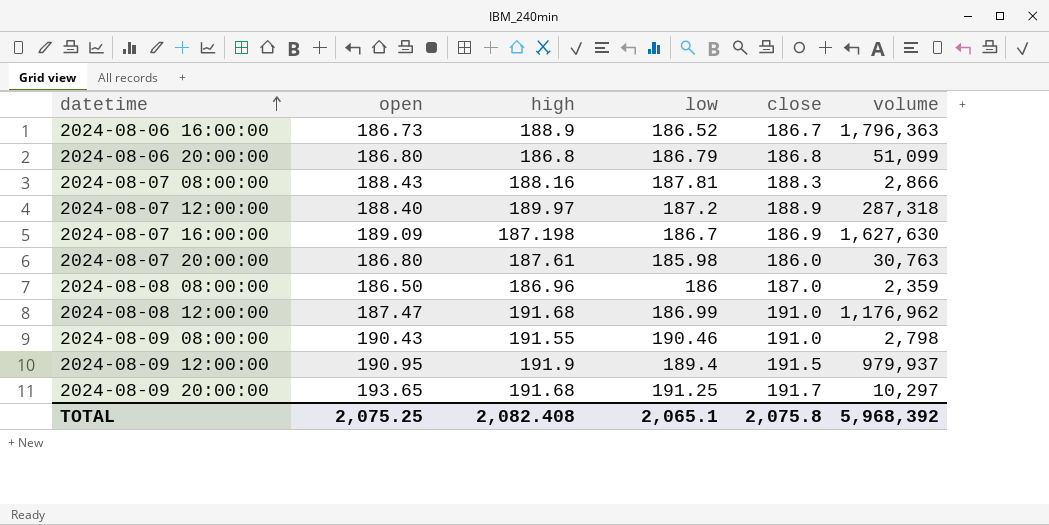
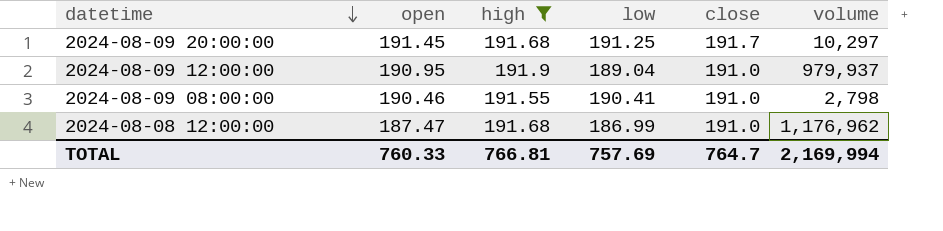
filter: none -> high >= 191.55
row order: datetime ascending -> datetime descending
2024-08-09 20:00:00 | open: 193.65 -> 191.45
2024-08-09 12:00:00 | low: 189.4 -> 189.04
2024-08-09 12:00:00 | close: 191.5 -> 191.0
2024-08-09 08:00:00 | open: 190.43 -> 190.46
2024-08-09 08:00:00 | low: 190.46 -> 190.41
TOTAL | open: 2,075.25 -> 760.33
TOTAL | high: 2,082.408 -> 766.81
TOTAL | low: 2,065.1 -> 757.69
TOTAL | close: 2,075.8 -> 764.7
TOTAL | volume: 5,968,392 -> 2,169,994

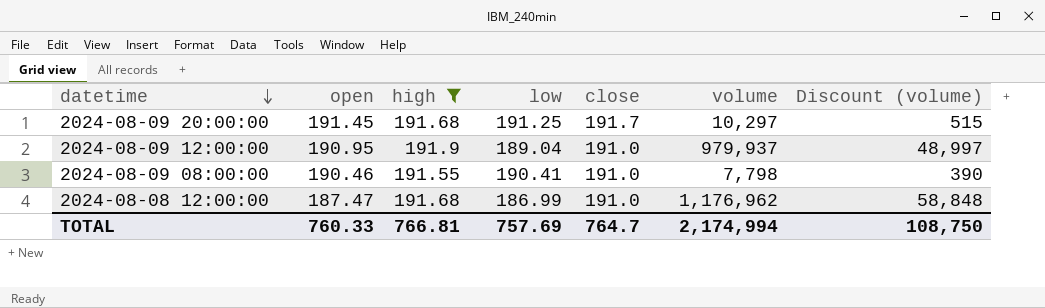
column Discount (volume) | formula: none -> [volume] * 0.05
2024-08-09 08:00:00 | volume: 2,798 -> 7,798
TOTAL | volume: 2,169,994 -> 2,174,994

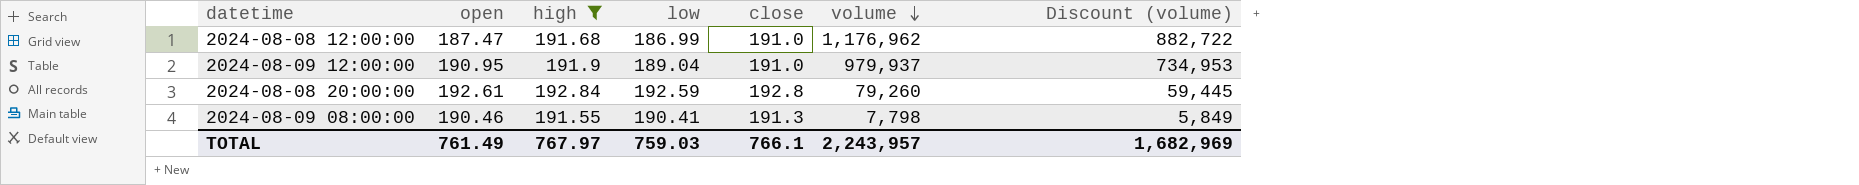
row order: datetime descending -> volume descending
column Discount (volume) | formula: [volume] * 0.05 -> [volume] * 0.75
row 2024-08-09 20:00:00: 191.45 | 191.68 | 191.25 | 191.7 | 10,297 | 515 -> none
row 2024-08-08 20:00:00: none -> 192.61 | 192.84 | 192.59 | 192.8 | 79,260 | 59,445
2024-08-09 08:00:00 | close: 191.0 -> 191.3
TOTAL | open: 760.33 -> 761.49
TOTAL | high: 766.81 -> 767.97
TOTAL | low: 757.69 -> 759.03
TOTAL | close: 764.7 -> 766.1
TOTAL | volume: 2,174,994 -> 2,243,957
TOTAL | Discount (volume): 108,750 -> 1,682,969

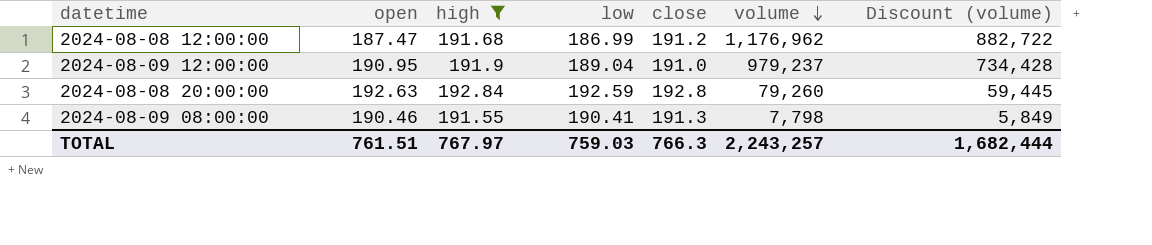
2024-08-08 12:00:00 | close: 191.0 -> 191.2
2024-08-09 12:00:00 | volume: 979,937 -> 979,237
2024-08-09 12:00:00 | Discount (volume): 734,953 -> 734,428
2024-08-08 20:00:00 | open: 192.61 -> 192.63
TOTAL | open: 761.49 -> 761.51
TOTAL | close: 766.1 -> 766.3
TOTAL | volume: 2,243,957 -> 2,243,257
TOTAL | Discount (volume): 1,682,969 -> 1,682,444

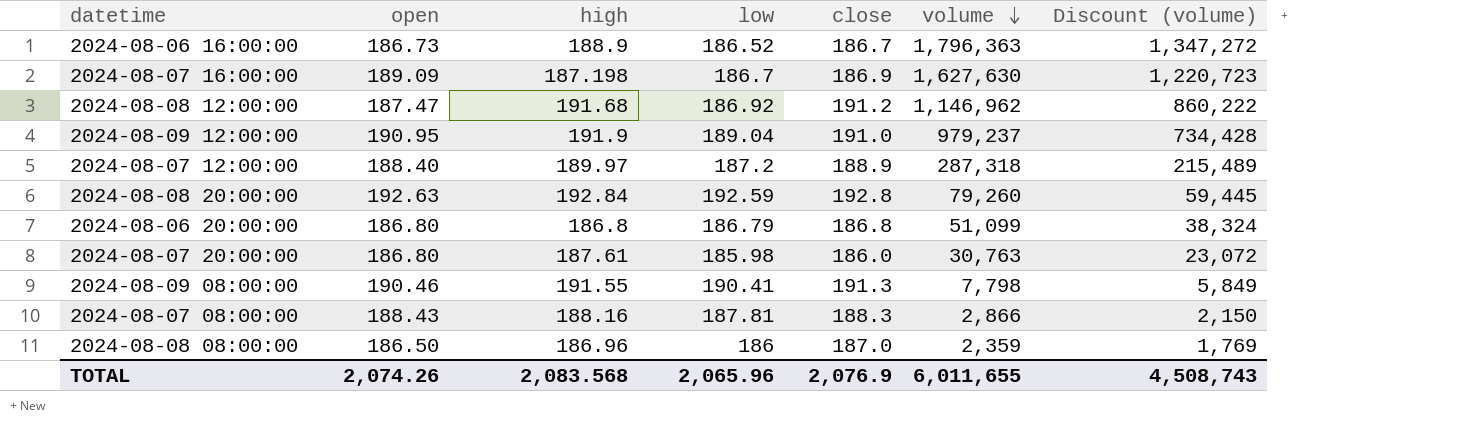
filter: high >= 191.55 -> none
2024-08-08 12:00:00 | low: 186.99 -> 186.92
2024-08-08 12:00:00 | volume: 1,176,962 -> 1,146,962
2024-08-08 12:00:00 | Discount (volume): 882,722 -> 860,222
TOTAL | open: 761.51 -> 2,074.26
TOTAL | high: 767.97 -> 2,083.568
TOTAL | low: 759.03 -> 2,065.96
TOTAL | close: 766.3 -> 2,076.9
TOTAL | volume: 2,243,257 -> 6,011,655
TOTAL | Discount (volume): 1,682,444 -> 4,508,743

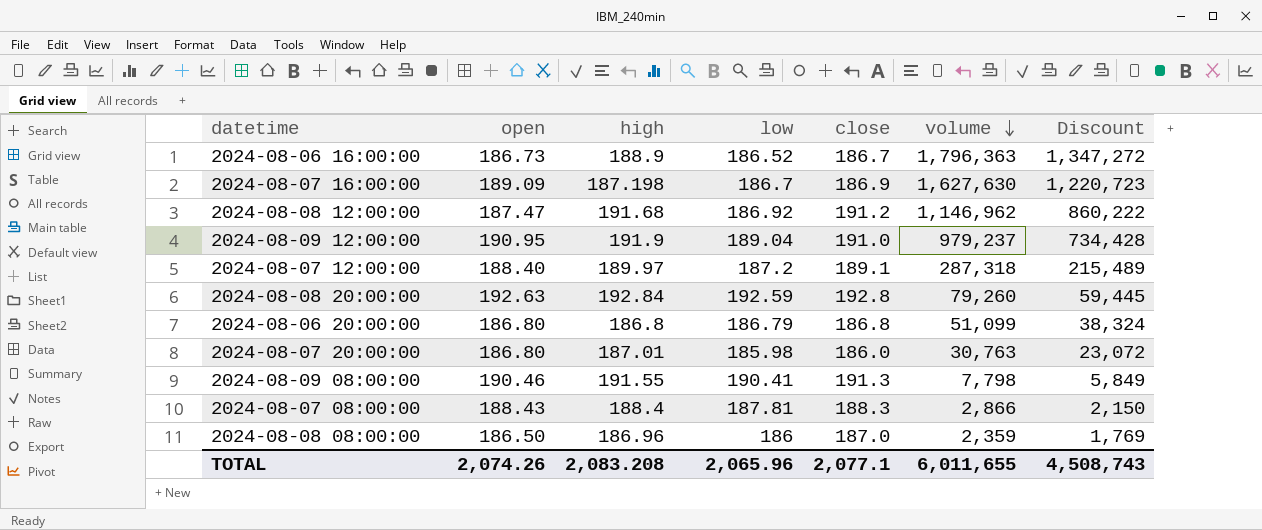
column name: Discount (volume) -> Discount
2024-08-07 12:00:00 | close: 188.9 -> 189.1
2024-08-07 20:00:00 | high: 187.61 -> 187.01
2024-08-07 08:00:00 | high: 188.16 -> 188.4
TOTAL | high: 2,083.568 -> 2,083.208
TOTAL | close: 2,076.9 -> 2,077.1

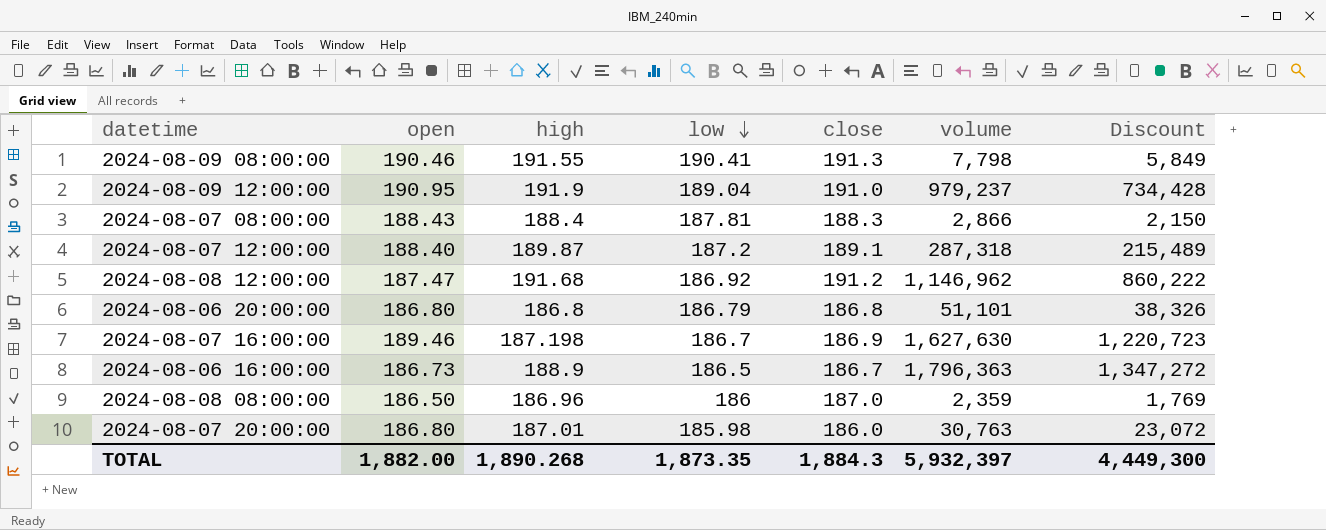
row order: volume descending -> low descending
row 2024-08-08 20:00:00: 192.63 | 192.84 | 192.59 | 192.8 | 79,260 | 59,445 -> none
2024-08-07 12:00:00 | high: 189.97 -> 189.87
2024-08-06 20:00:00 | volume: 51,099 -> 51,101
2024-08-06 20:00:00 | Discount: 38,324 -> 38,326
2024-08-07 16:00:00 | open: 189.09 -> 189.46
2024-08-06 16:00:00 | low: 186.52 -> 186.5
TOTAL | open: 2,074.26 -> 1,882.00
TOTAL | high: 2,083.208 -> 1,890.268
TOTAL | low: 2,065.96 -> 1,873.35
TOTAL | close: 2,077.1 -> 1,884.3
TOTAL | volume: 6,011,655 -> 5,932,397
TOTAL | Discount: 4,508,743 -> 4,449,300

